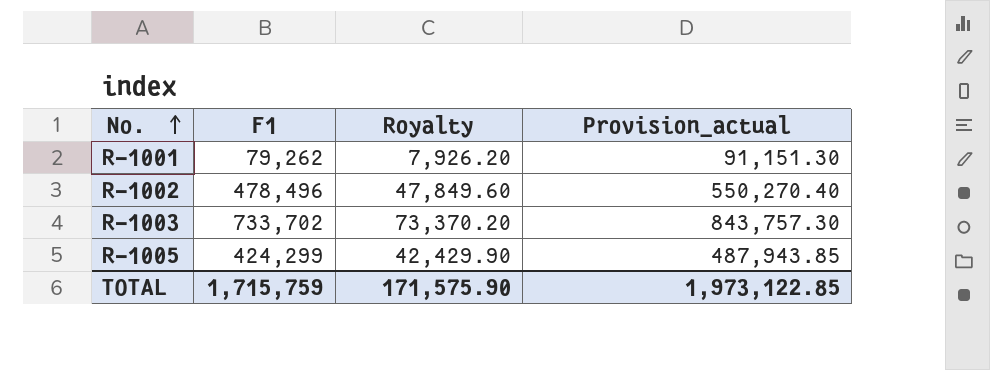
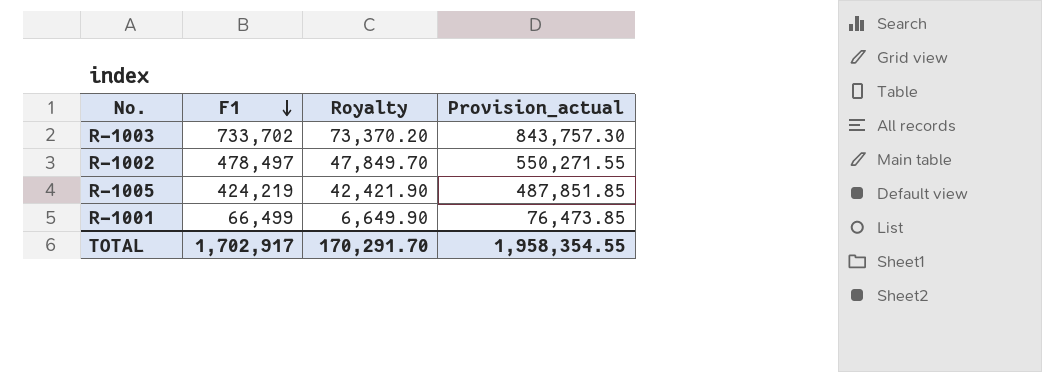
row order: No. ascending -> F1 descending
R-1002 | F1: 478,496 -> 478,497
R-1002 | Royalty: 47,849.60 -> 47,849.70
R-1002 | Provision_actual: 550,270.40 -> 550,271.55
R-1005 | F1: 424,299 -> 424,219
R-1005 | Royalty: 42,429.90 -> 42,421.90
R-1005 | Provision_actual: 487,943.85 -> 487,851.85
R-1001 | F1: 79,262 -> 66,499
R-1001 | Royalty: 7,926.20 -> 6,649.90
R-1001 | Provision_actual: 91,151.30 -> 76,473.85
TOTAL | F1: 1,715,759 -> 1,702,917
TOTAL | Royalty: 171,575.90 -> 170,291.70
TOTAL | Provision_actual: 1,973,122.85 -> 1,958,354.55

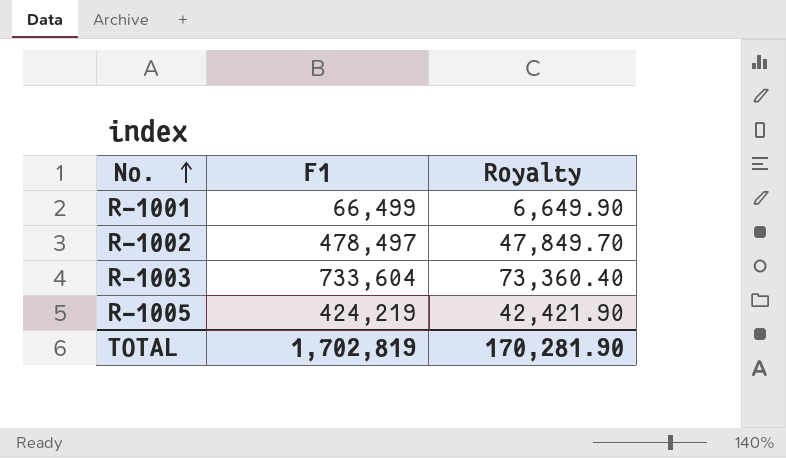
row order: F1 descending -> No. ascending
column Provision_actual | formula: [F1] * 1.15 -> none
R-1003 | F1: 733,702 -> 733,604
R-1003 | Royalty: 73,370.20 -> 73,360.40
TOTAL | F1: 1,702,917 -> 1,702,819
TOTAL | Royalty: 170,291.70 -> 170,281.90

